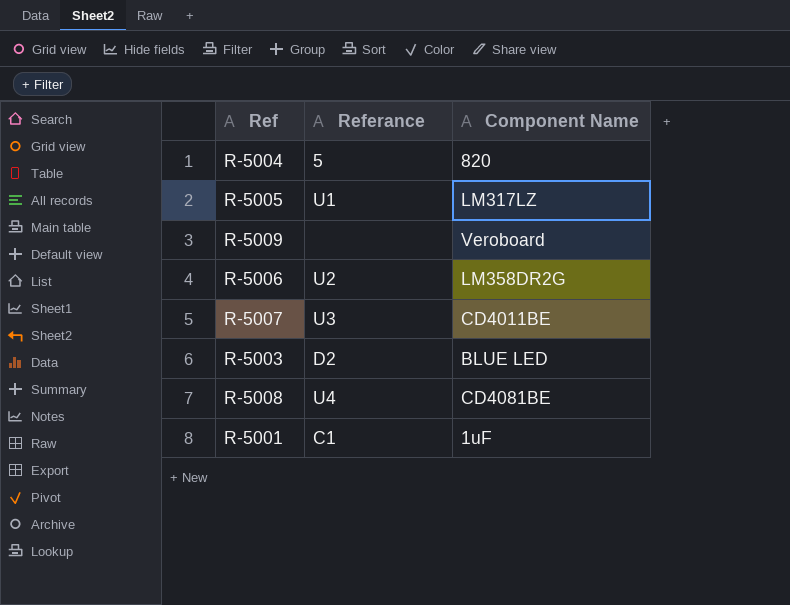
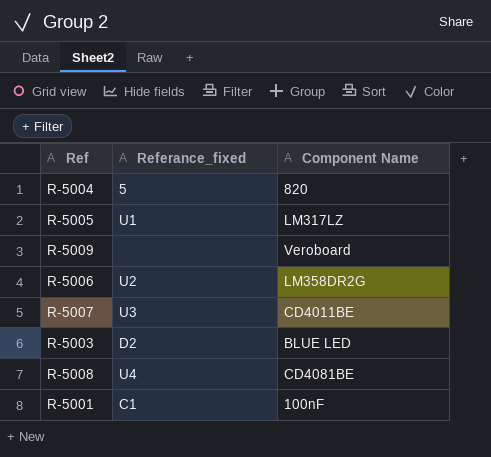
column name: Referance -> Referance_fixed
R-5001 | Component Name: 1uF -> 100nF

